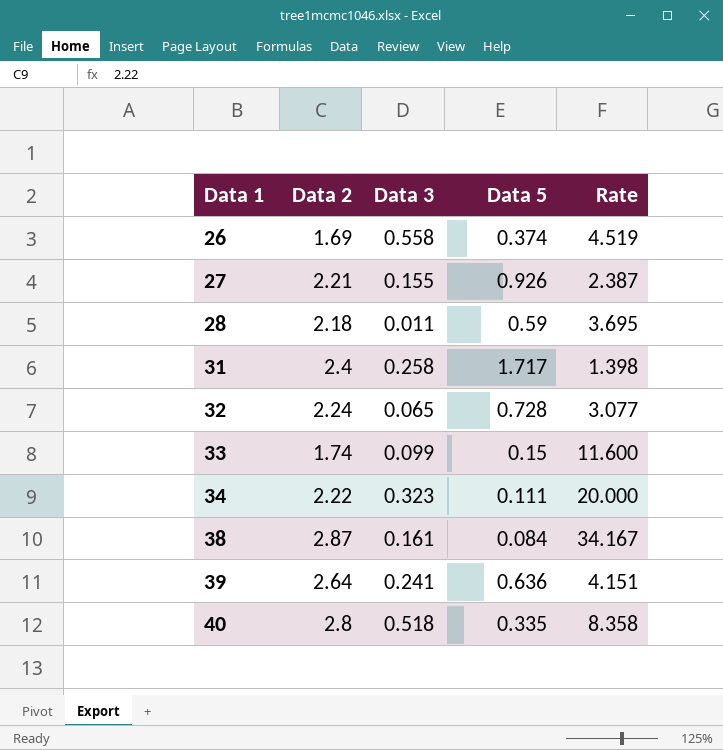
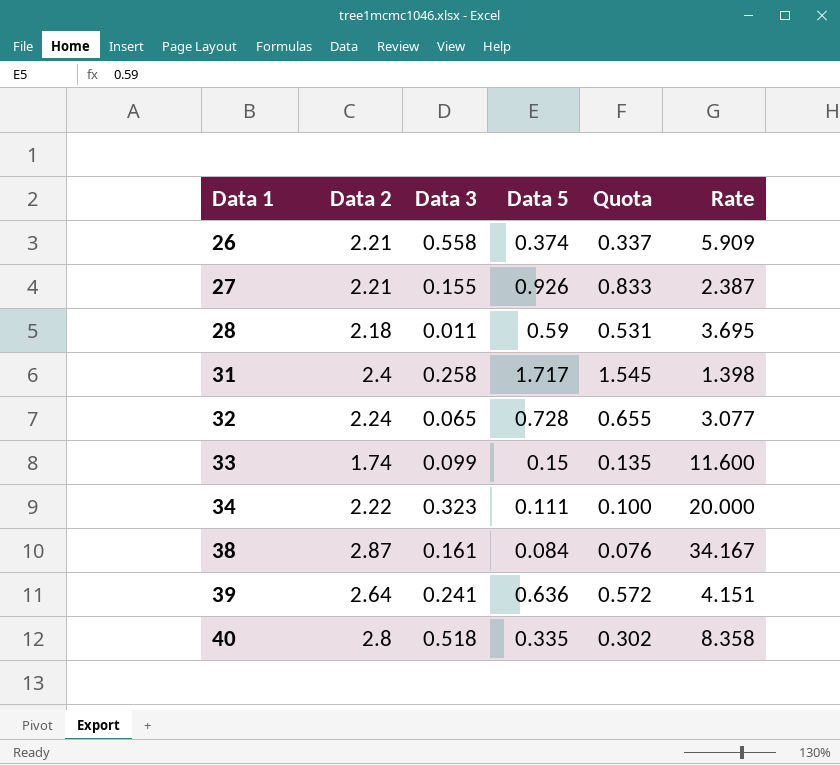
column Quota | formula: none -> [Data 5] * 0.9
26 | Data 2: 1.69 -> 2.21
26 | Rate: 4.519 -> 5.909

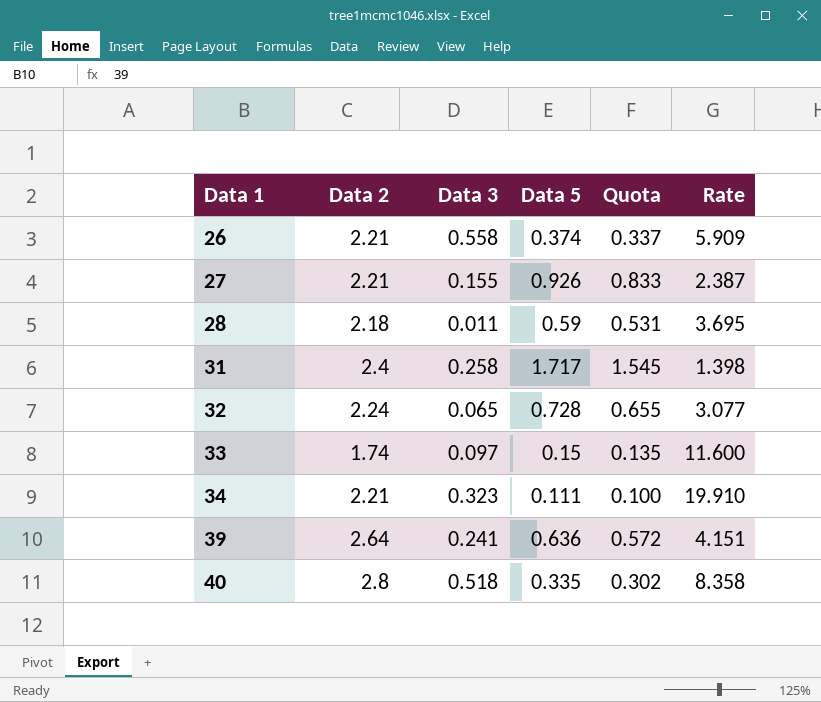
row 38: 2.87 | 0.161 | 0.084 | 0.076 | 34.167 -> none
33 | Data 3: 0.099 -> 0.097
34 | Data 2: 2.22 -> 2.21
34 | Rate: 20.000 -> 19.910

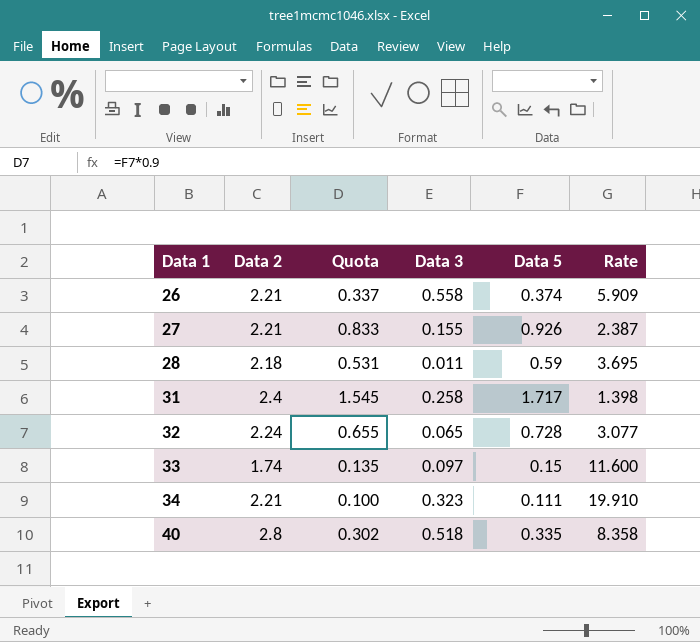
column Quota | position: 5 -> 3
row 39: 2.64 | 0.241 | 0.636 | 0.572 | 4.151 -> none

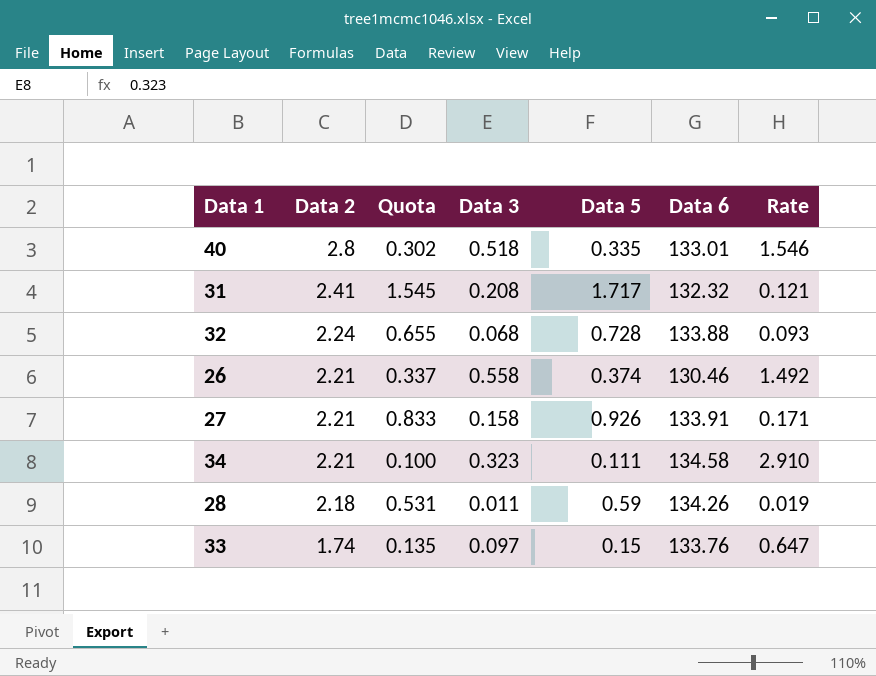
row order: Data 1 ascending -> Data 2 descending
column Data 6 | position: none -> 6
column Rate | formula: [Data 2] / [Data 5] -> [Data 3] / [Data 5]
31 | Data 2: 2.4 -> 2.41
31 | Data 3: 0.258 -> 0.208
32 | Data 3: 0.065 -> 0.068
27 | Data 3: 0.155 -> 0.158

